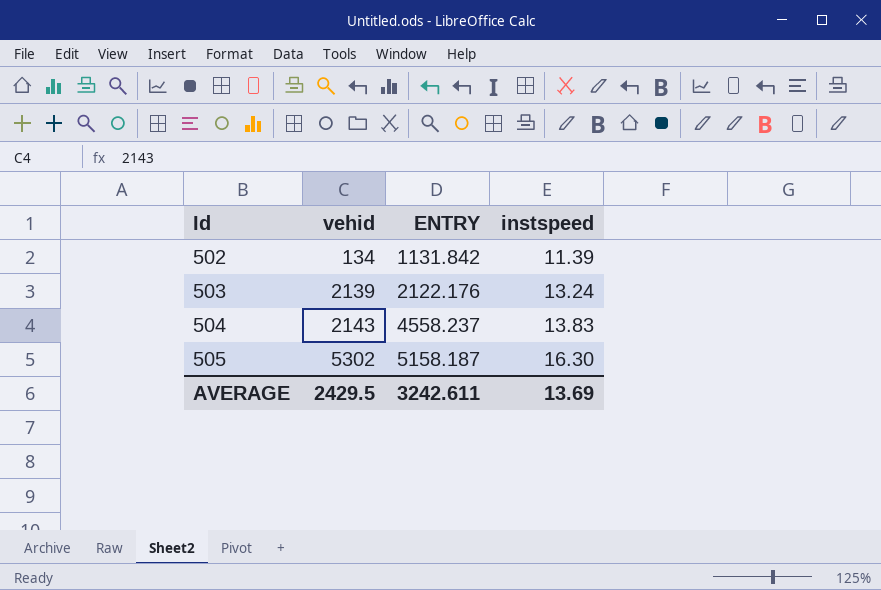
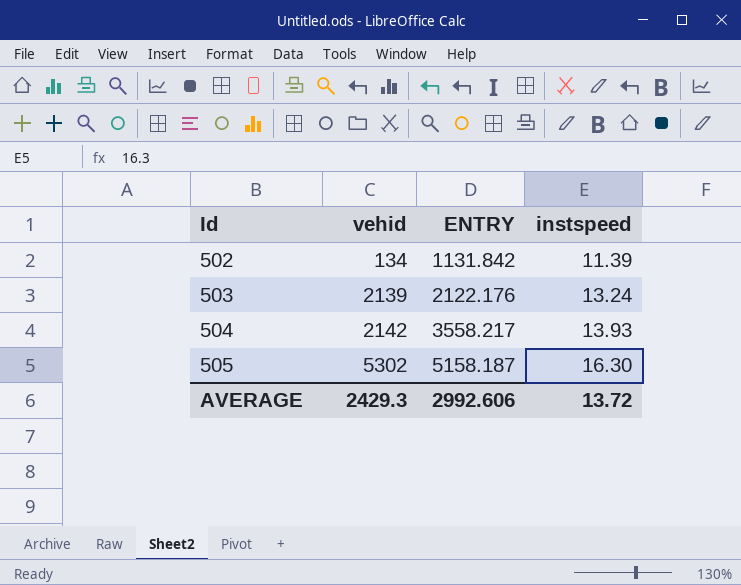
504 | vehid: 2143 -> 2142
504 | ENTRY: 4558.237 -> 3558.217
504 | instspeed: 13.83 -> 13.93
AVERAGE | vehid: 2429.5 -> 2429.3
AVERAGE | ENTRY: 3242.611 -> 2992.606
AVERAGE | instspeed: 13.69 -> 13.72

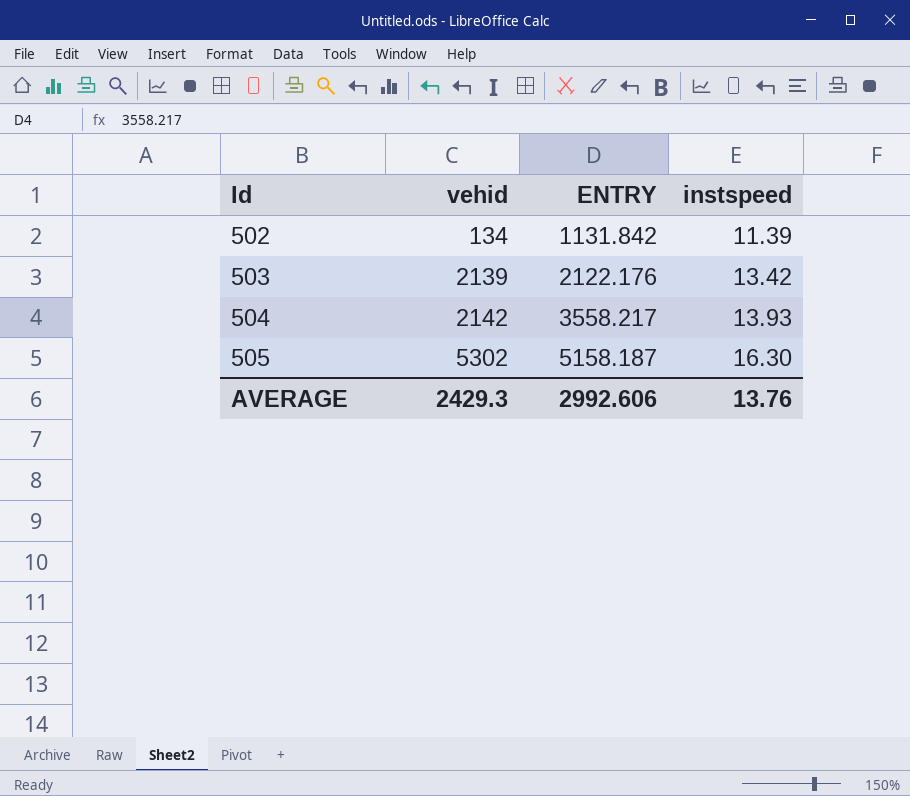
503 | instspeed: 13.24 -> 13.42
AVERAGE | instspeed: 13.72 -> 13.76

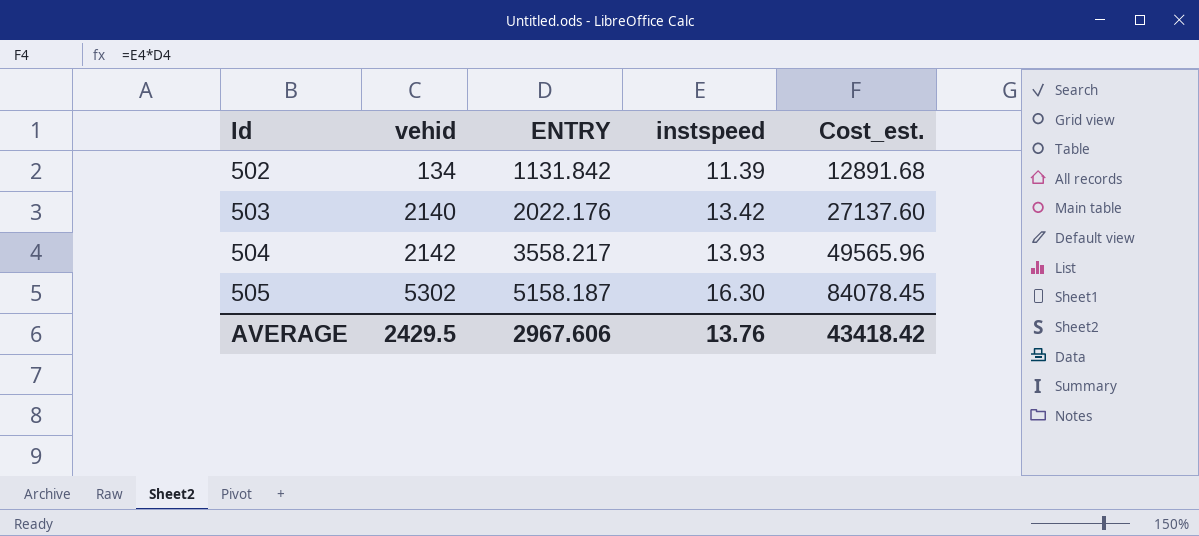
column Cost_est. | formula: none -> [ENTRY] * [instspeed]
503 | vehid: 2139 -> 2140
503 | ENTRY: 2122.176 -> 2022.176
AVERAGE | vehid: 2429.3 -> 2429.5
AVERAGE | ENTRY: 2992.606 -> 2967.606

